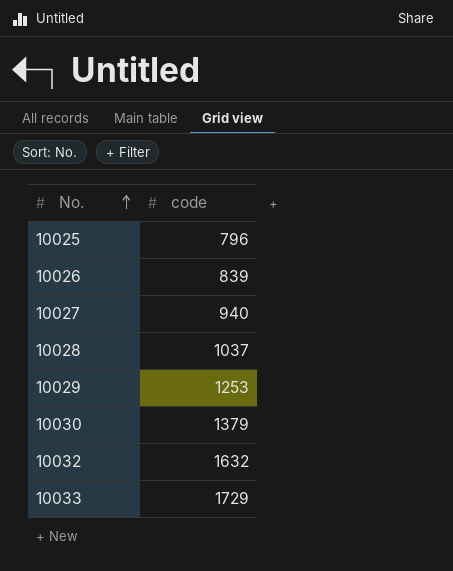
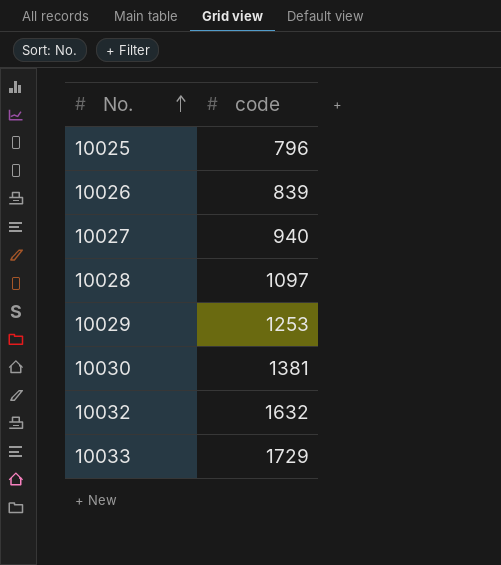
10028 | code: 1037 -> 1097
10030 | code: 1379 -> 1381

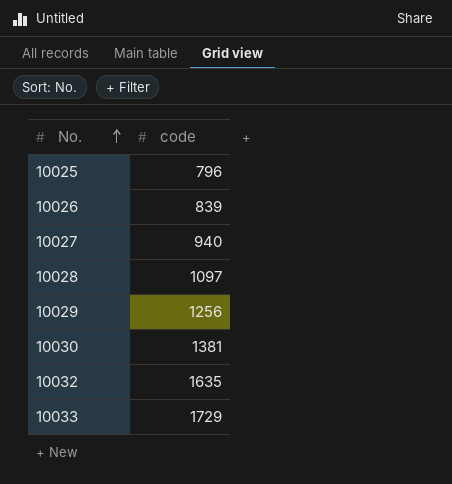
10029 | code: 1253 -> 1256
10032 | code: 1632 -> 1635

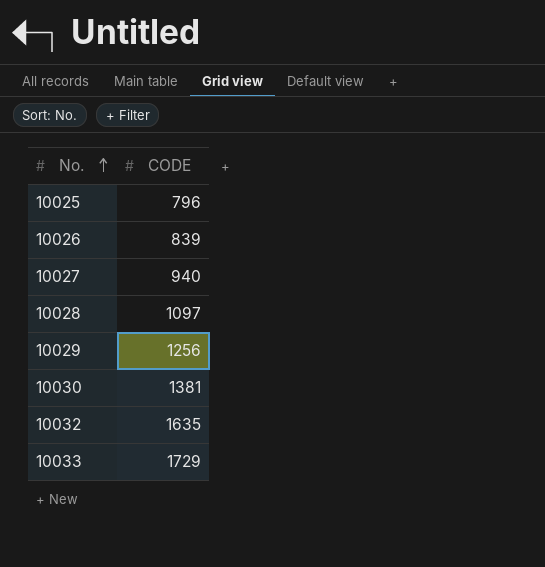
column name: code -> CODE

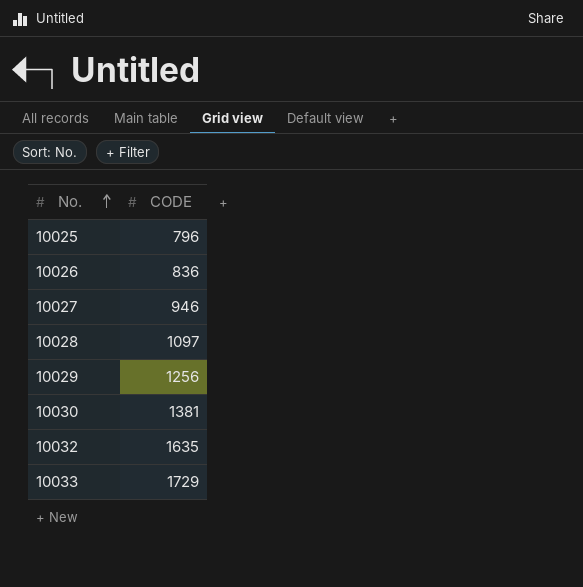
10026 | CODE: 839 -> 836
10027 | CODE: 940 -> 946

